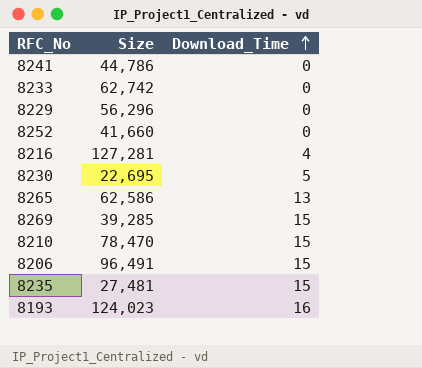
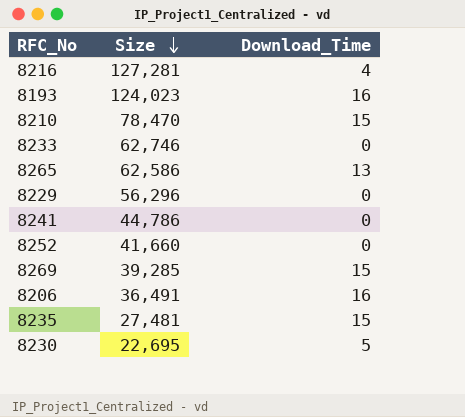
row order: Download_Time ascending -> Size descending
8233 | Size: 62,742 -> 62,746
8206 | Size: 96,491 -> 36,491
8206 | Download_Time: 15 -> 16

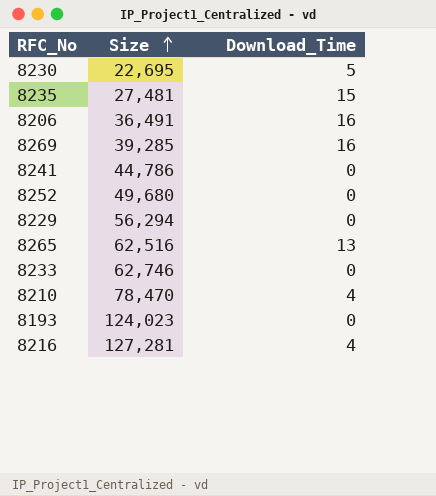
row order: Size descending -> Size ascending
8269 | Download_Time: 15 -> 16
8252 | Size: 41,660 -> 49,680
8229 | Size: 56,296 -> 56,294
8265 | Size: 62,586 -> 62,516
8210 | Download_Time: 15 -> 4
8193 | Download_Time: 16 -> 0

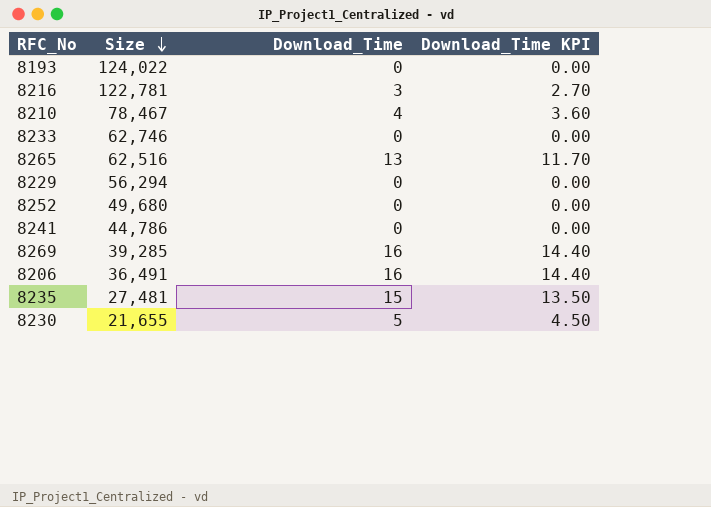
row order: Size ascending -> Size descending
column Download_Time KPI | formula: none -> [Download_Time] * 0.9
8193 | Size: 124,023 -> 124,022
8216 | Size: 127,281 -> 122,781
8216 | Download_Time: 4 -> 3
8210 | Size: 78,470 -> 78,467
8230 | Size: 22,695 -> 21,655

